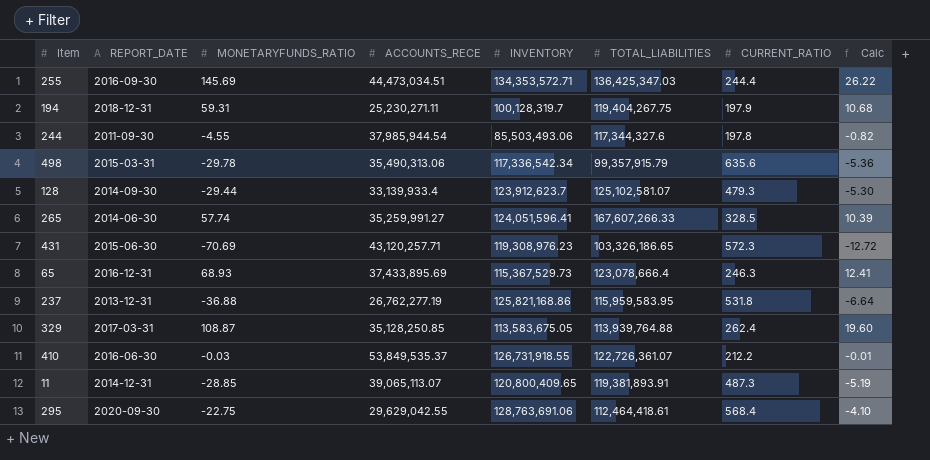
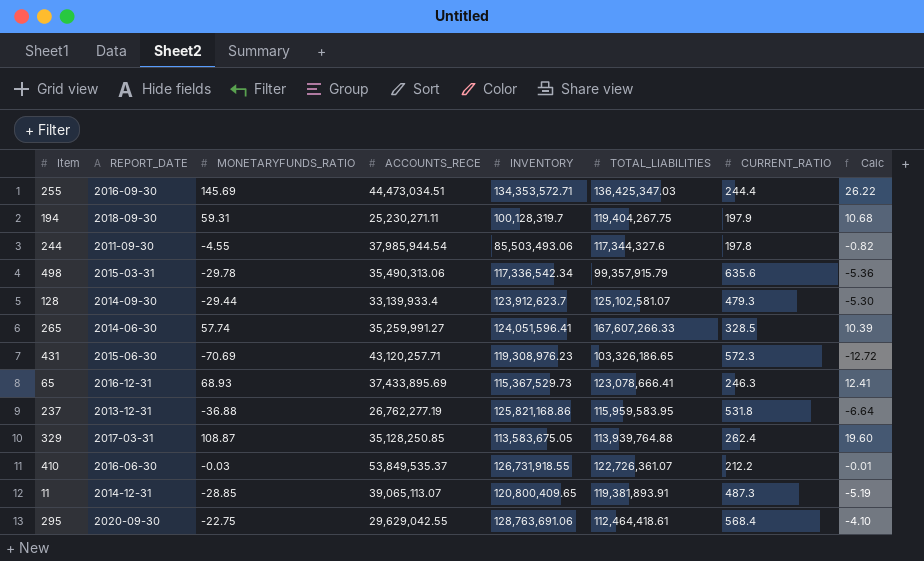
194 | REPORT_DATE: 2018-12-31 -> 2018-09-30
65 | TOTAL_LIABILITIES: 123,078,666.4 -> 123,078,666.41

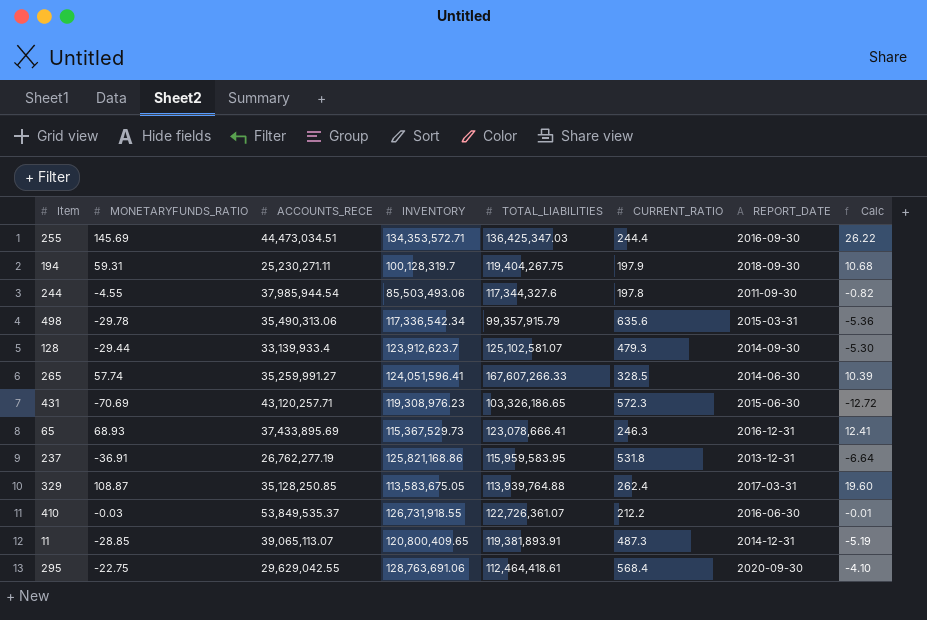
column REPORT_DATE | position: 2 -> 7
237 | MONETARYFUNDS_RATIO: -36.88 -> -36.91

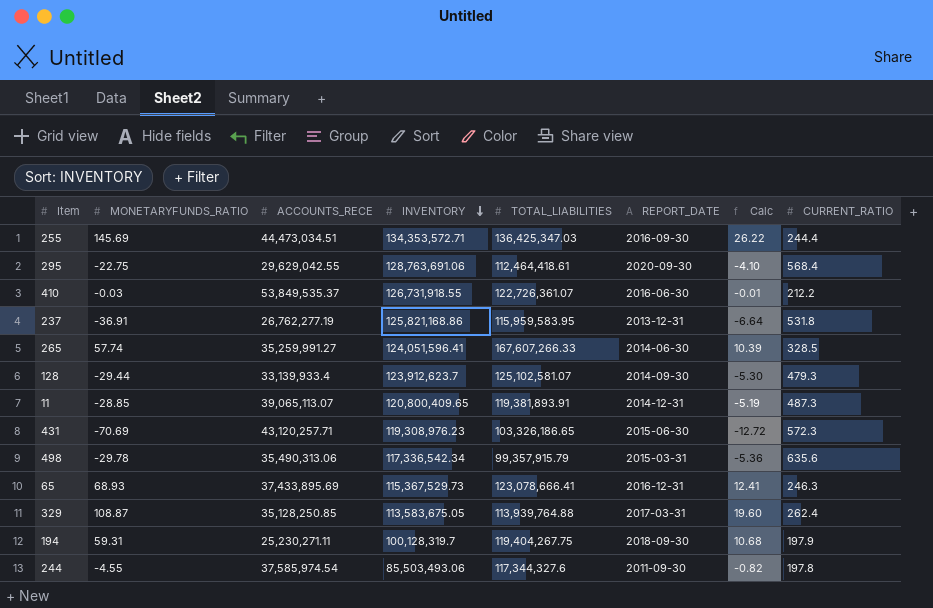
row order: none -> INVENTORY descending
column CURRENT_RATIO | position: 6 -> 8
244 | ACCOUNTS_RECE: 37,985,944.54 -> 37,585,974.54

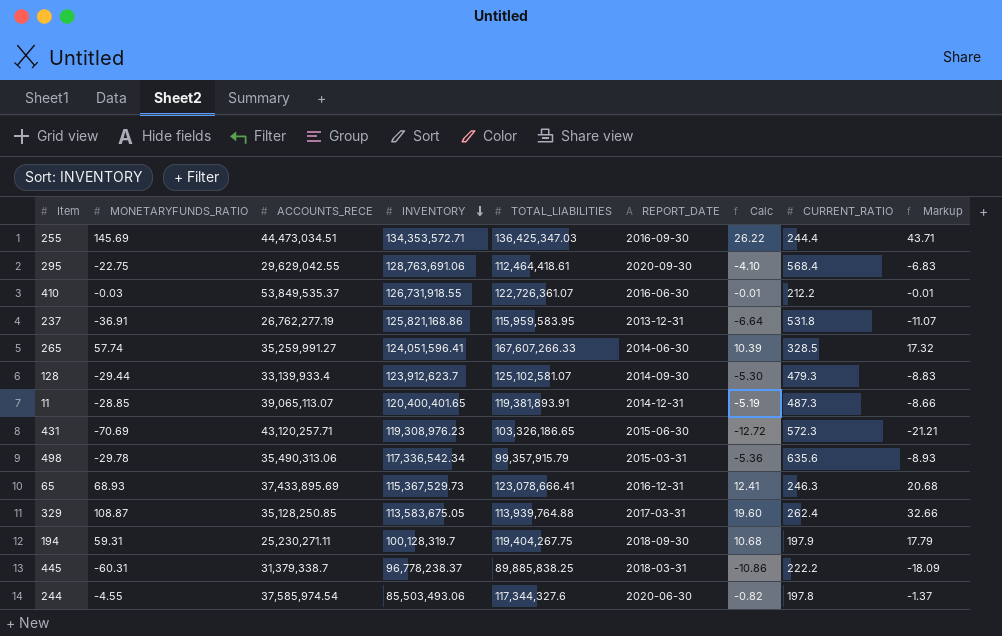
column Markup | formula: none -> [MONETARYFUNDS_RATIO] * 0.3
11 | INVENTORY: 120,800,409.65 -> 120,400,401.65
row 445: none -> -60.31 | 31,379,338.7 | 96,778,238.37 | 89,885,838.25 | 2018-03-31 | -10.86 | 222.2 | -18.09
244 | REPORT_DATE: 2011-09-30 -> 2020-06-30

